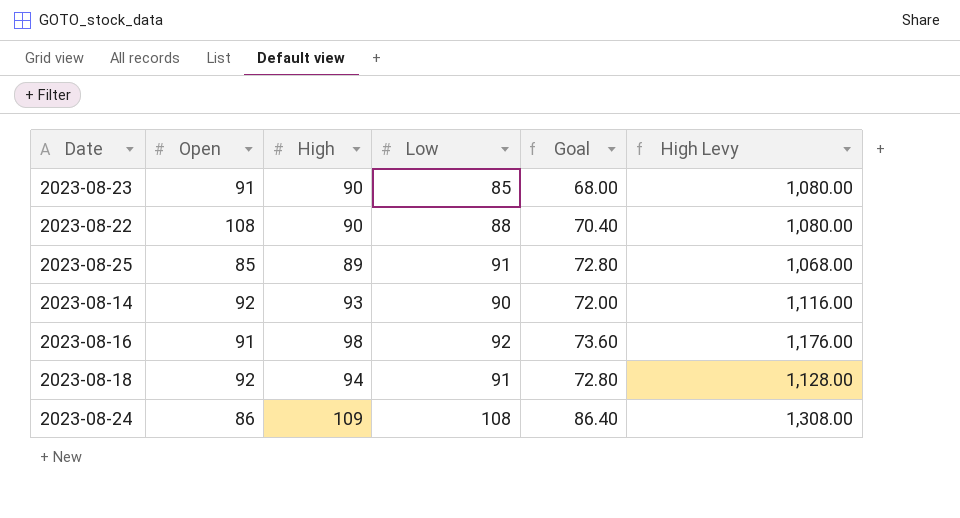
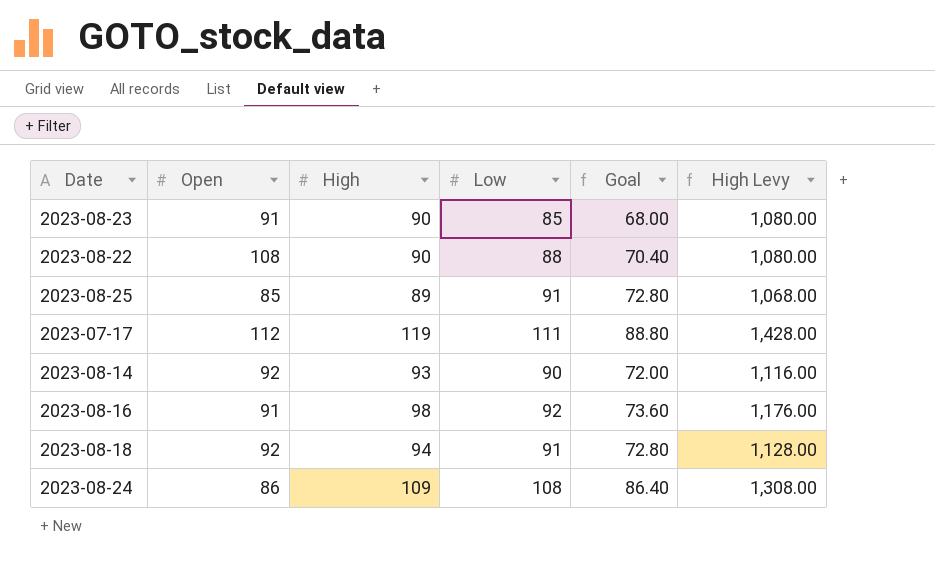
row 2023-07-17: none -> 112 | 119 | 111 | 88.80 | 1,428.00

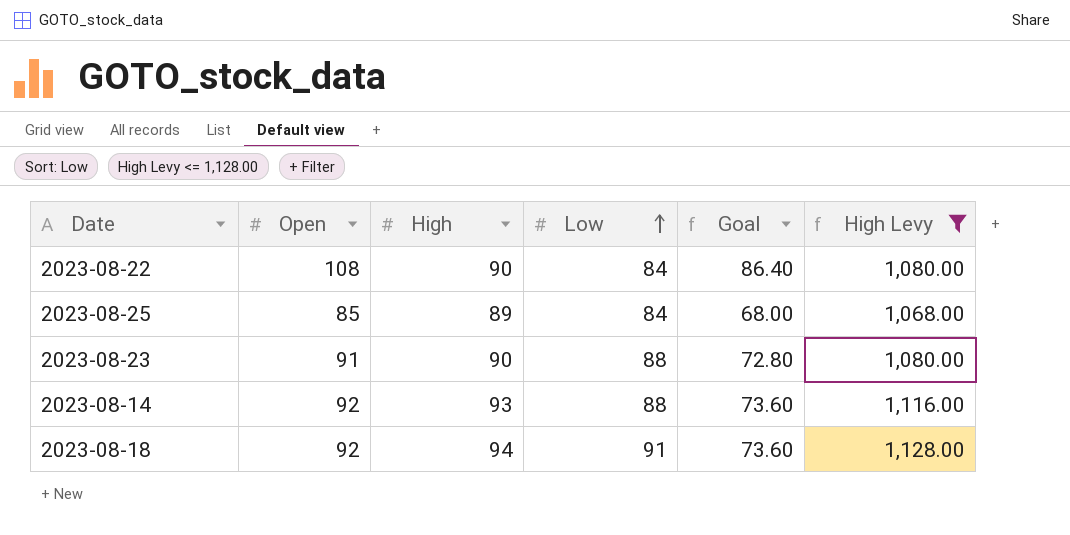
filter: none -> High Levy <= 1,128.00
row order: none -> Low ascending
column Goal | formula: [Low] * 0.8 -> [Open] * 0.8
2023-08-22 | Low: 88 -> 84
2023-08-25 | Low: 91 -> 84
2023-08-23 | Low: 85 -> 88
2023-08-14 | Low: 90 -> 88

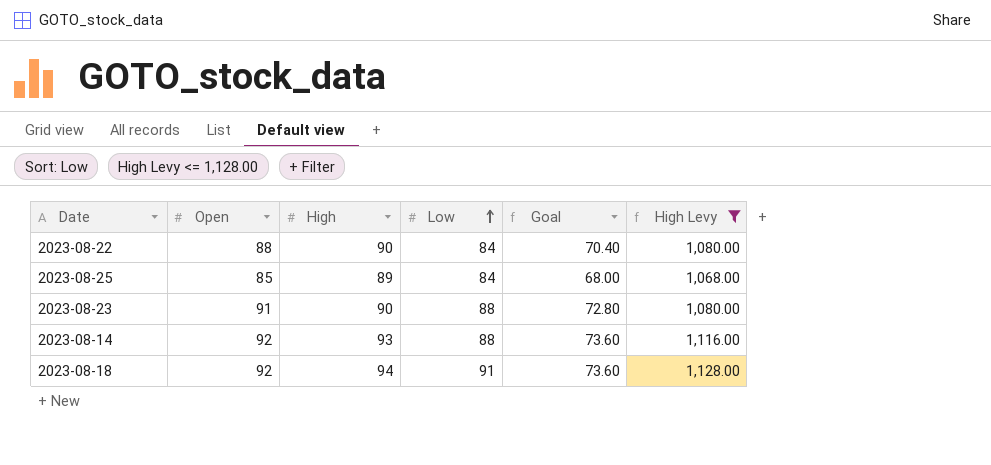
2023-08-22 | Open: 108 -> 88
2023-08-22 | Goal: 86.40 -> 70.40

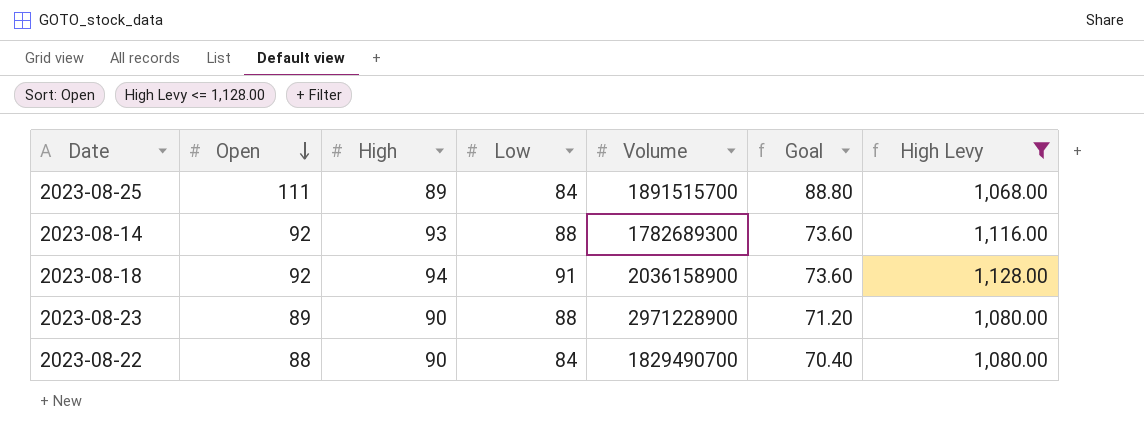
row order: Low ascending -> Open descending
column Volume | position: none -> 5
2023-08-25 | Open: 85 -> 111
2023-08-25 | Goal: 68.00 -> 88.80
2023-08-23 | Open: 91 -> 89
2023-08-23 | Goal: 72.80 -> 71.20

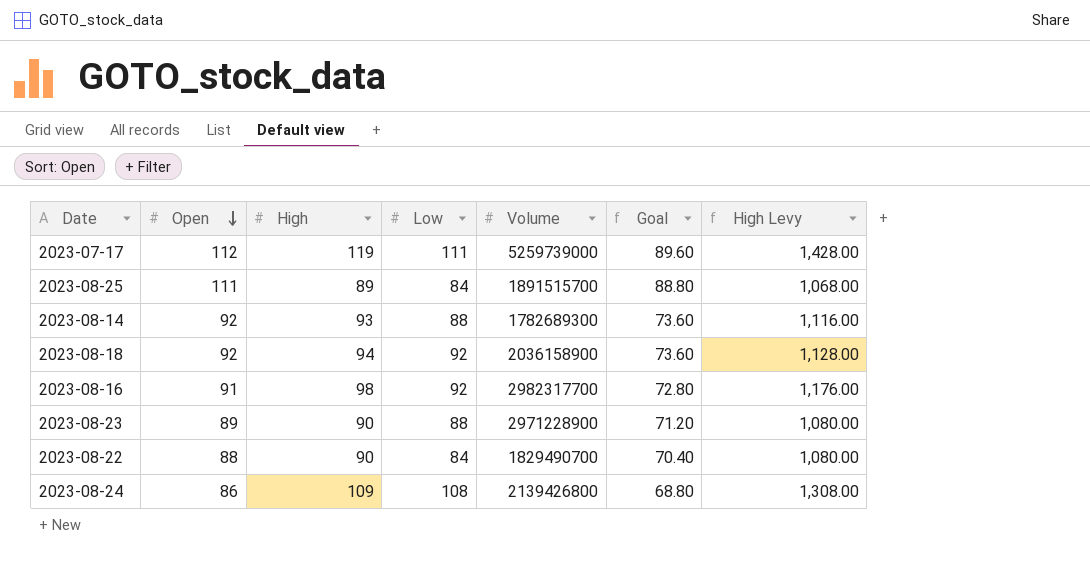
filter: High Levy <= 1,128.00 -> none
2023-08-18 | Low: 91 -> 92

